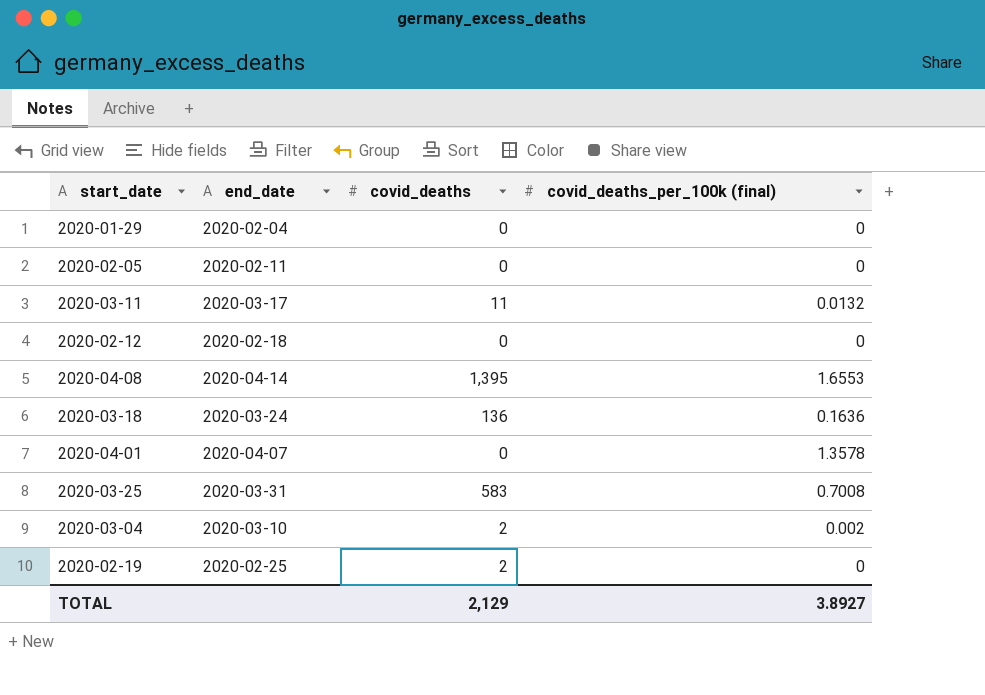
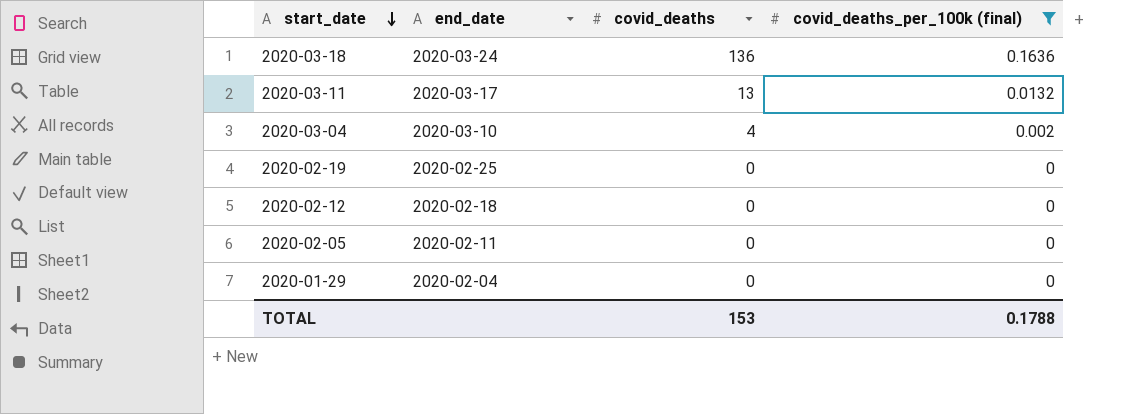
filter: none -> covid_deaths_per_100k (final) <= 0.1636
row order: none -> start_date descending
2020-03-11 | covid_deaths: 11 -> 13
2020-03-04 | covid_deaths: 2 -> 4
2020-02-19 | covid_deaths: 2 -> 0
TOTAL | covid_deaths: 2,129 -> 153
TOTAL | covid_deaths_per_100k (final): 3.8927 -> 0.1788

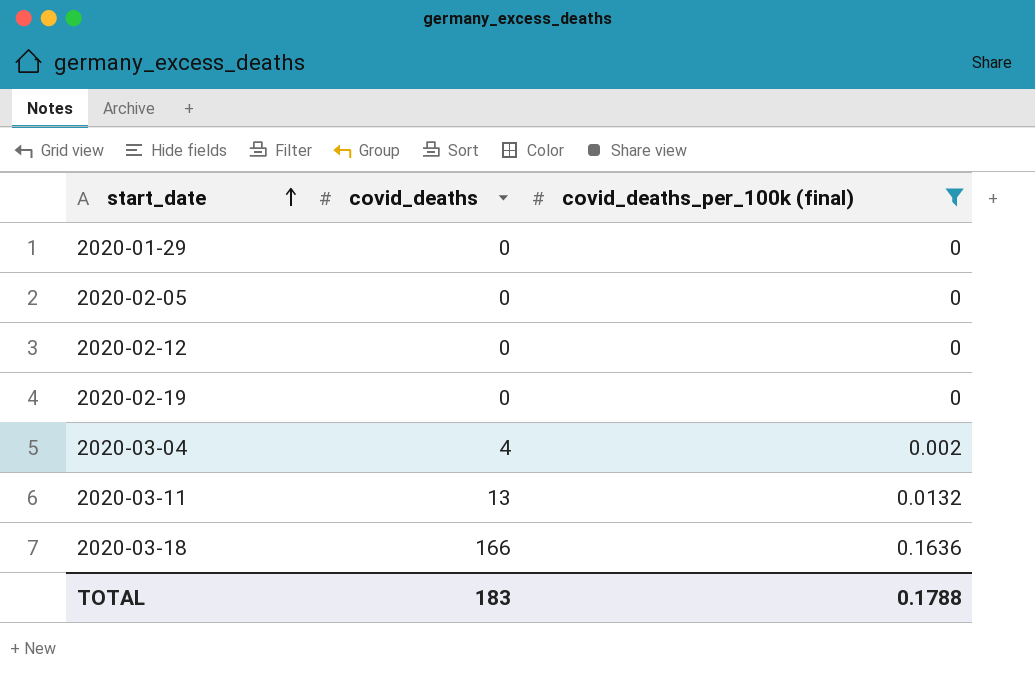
row order: start_date descending -> start_date ascending
column end_date | position: 2 -> none
2020-03-18 | covid_deaths: 136 -> 166
TOTAL | covid_deaths: 153 -> 183

